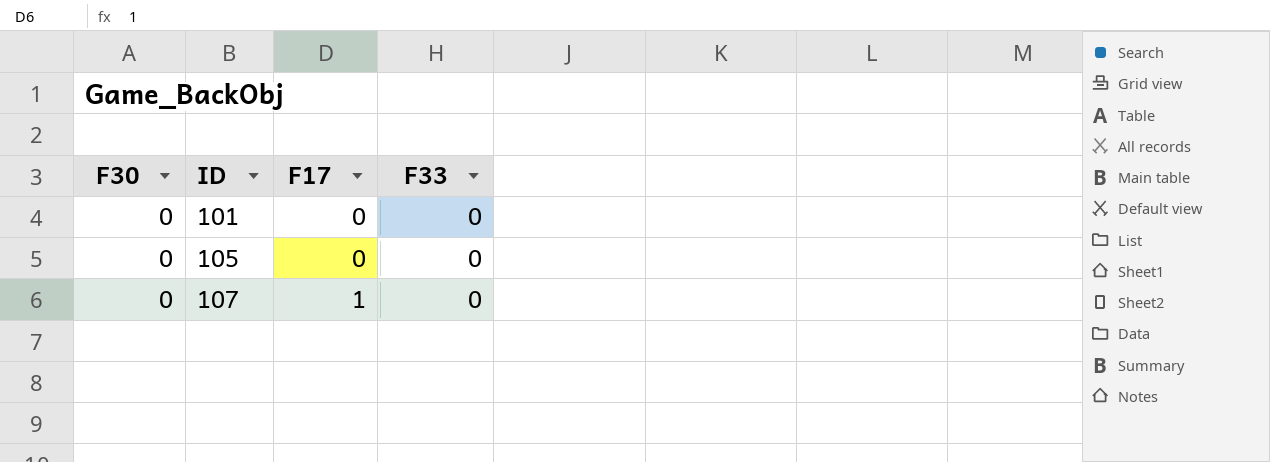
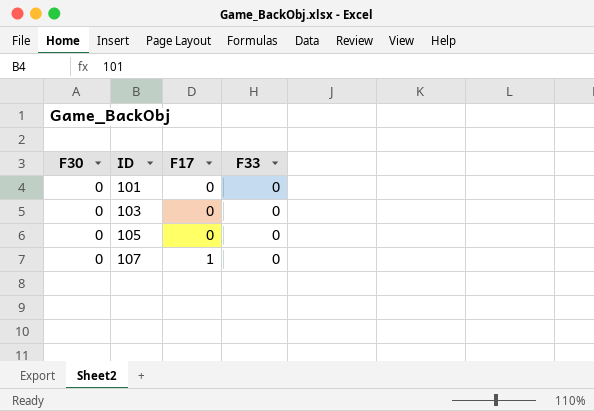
row 103: none -> 0 | 0 | 0

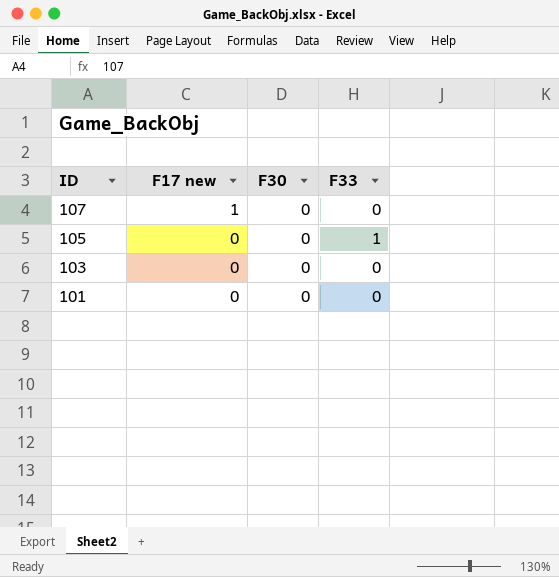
row order: ID ascending -> ID descending
column name: F17 -> F17 new
column F30 | position: 1 -> 3
105 | F33: 0 -> 1

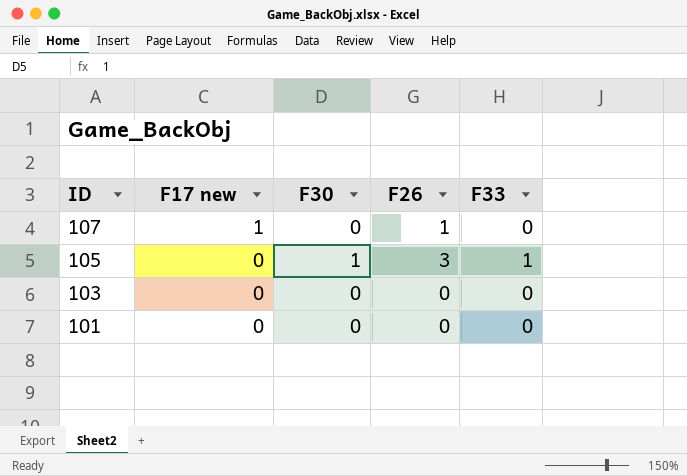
column F26 | position: none -> 4
105 | F30: 0 -> 1

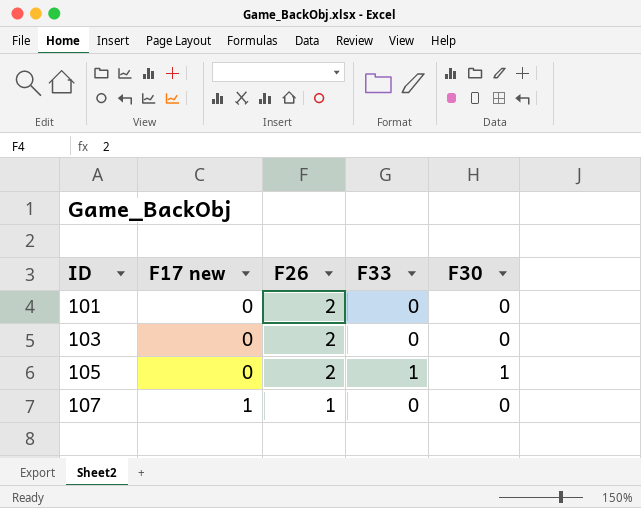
row order: ID descending -> ID ascending
column F30 | position: 3 -> 5
101 | F26: 0 -> 2
103 | F26: 0 -> 2
105 | F26: 3 -> 2

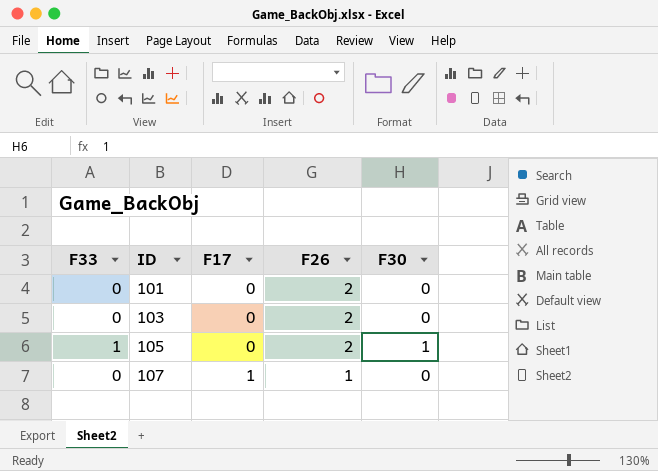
column F33 | position: 4 -> 1
column name: F17 new -> F17

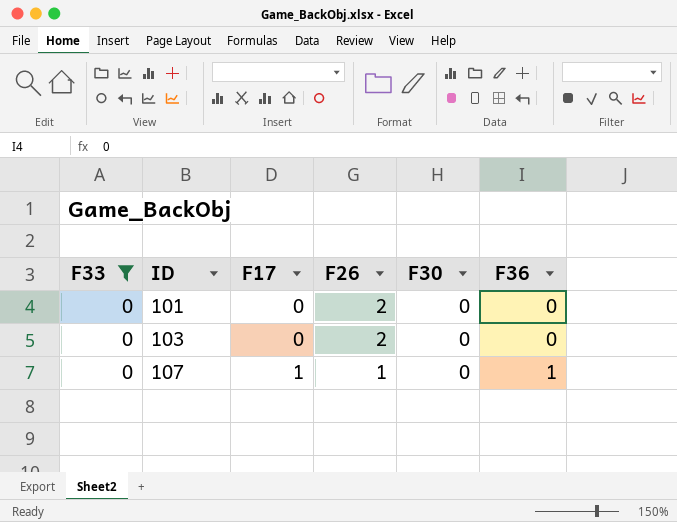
filter: none -> F33 = 0
column F36 | position: none -> 6

